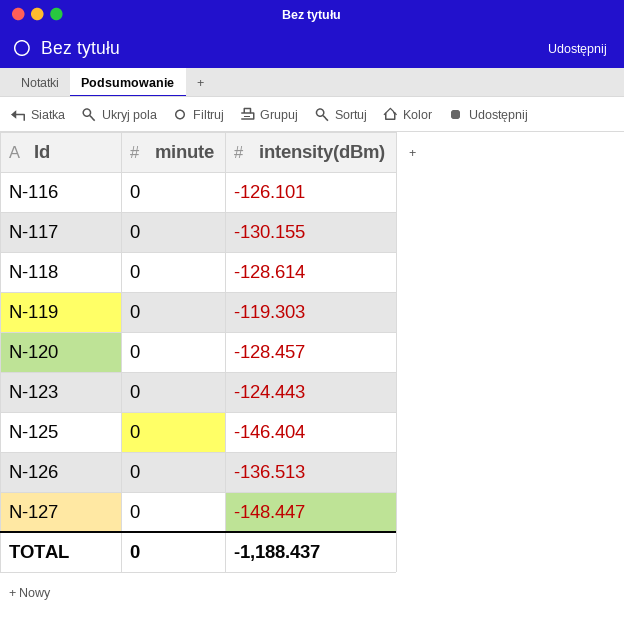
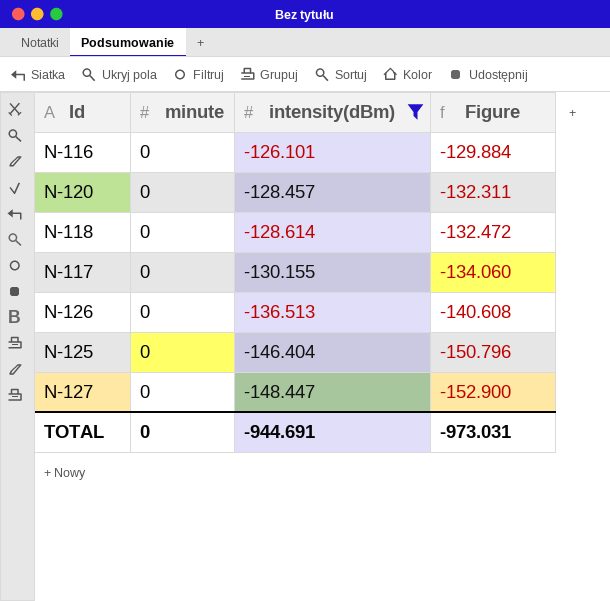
filter: none -> intensity(dBm) <= -126.101
row order: Id ascending -> intensity(dBm) descending
column Figure | formula: none -> [intensity(dBm)] * 1.03
TOTAL | intensity(dBm): -1,188.437 -> -944.691

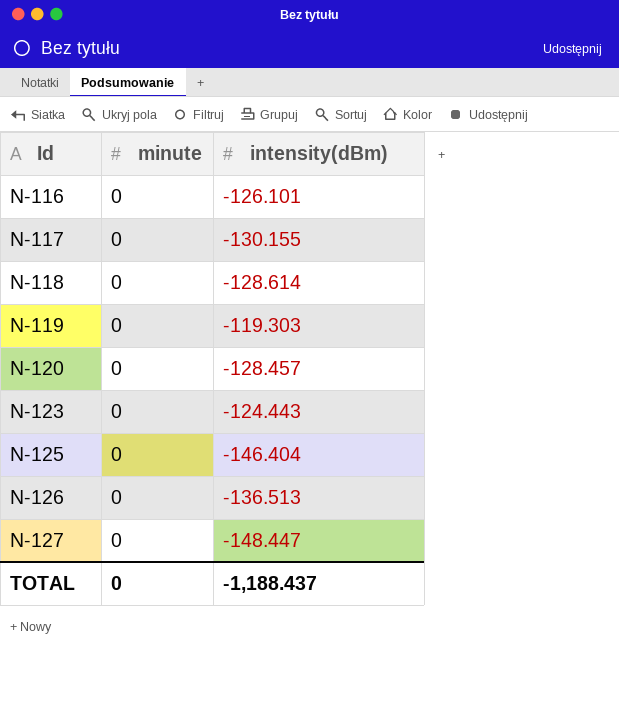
filter: intensity(dBm) <= -126.101 -> none
row order: intensity(dBm) descending -> Id ascending
column Figure | formula: [intensity(dBm)] * 1.03 -> none
TOTAL | intensity(dBm): -944.691 -> -1,188.437

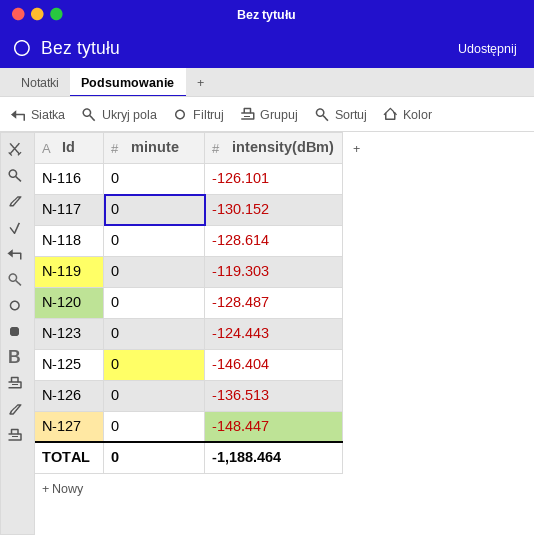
N-117 | intensity(dBm): -130.155 -> -130.152
N-120 | intensity(dBm): -128.457 -> -128.487
TOTAL | intensity(dBm): -1,188.437 -> -1,188.464

